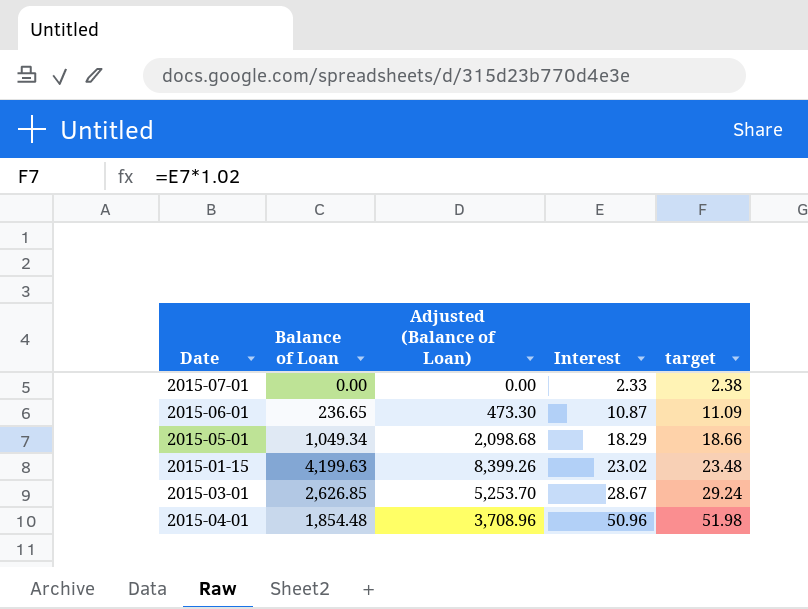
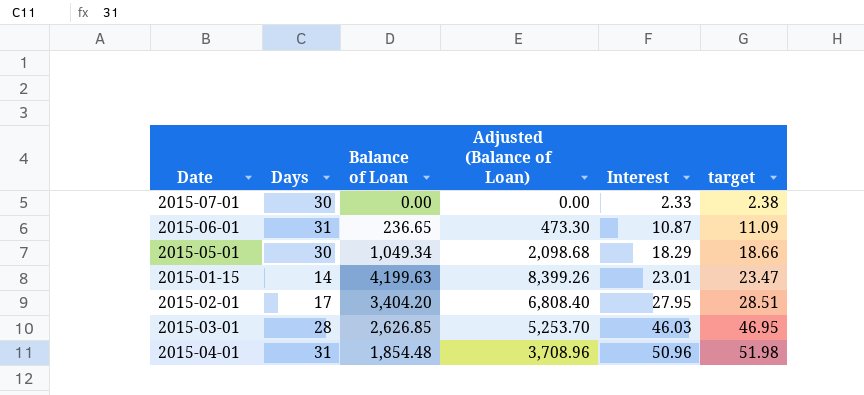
column Days | position: none -> 2
2015-01-15 | Interest: 23.02 -> 23.01
2015-01-15 | target: 23.48 -> 23.47
row 2015-02-01: none -> 17 | 3,404.20 | 6,808.40 | 27.95 | 28.51
2015-03-01 | Interest: 28.67 -> 46.03
2015-03-01 | target: 29.24 -> 46.95

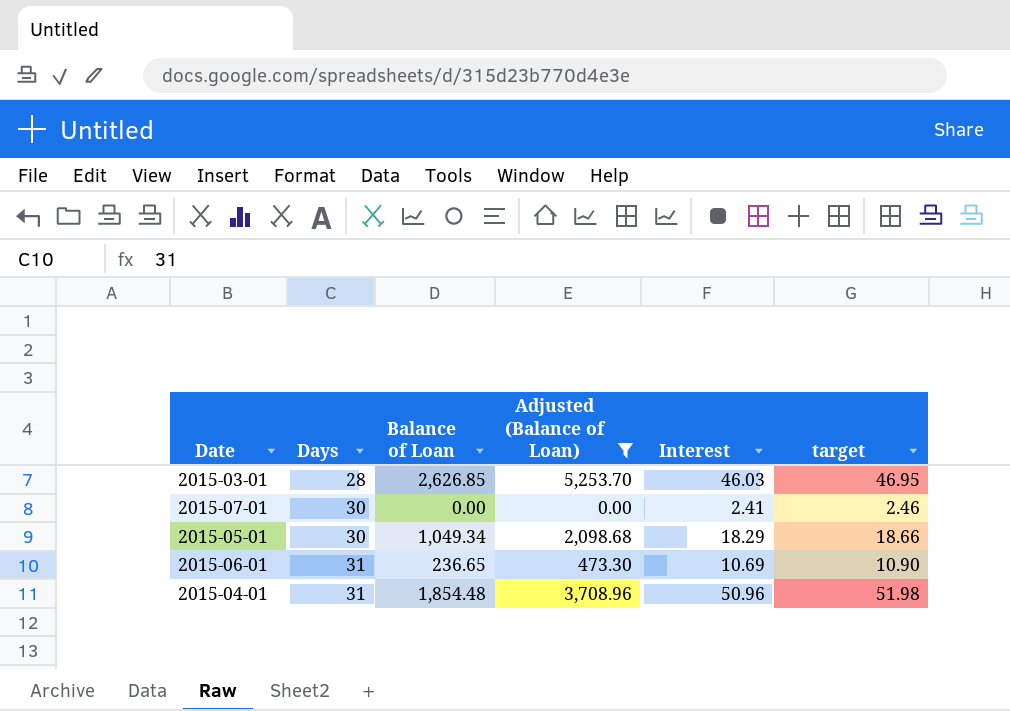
filter: none -> Adjusted (Balance of Loan) <= 5,253.70
row order: Interest ascending -> Days ascending
2015-07-01 | Interest: 2.33 -> 2.41
2015-07-01 | target: 2.38 -> 2.46
2015-06-01 | Interest: 10.87 -> 10.69
2015-06-01 | target: 11.09 -> 10.90

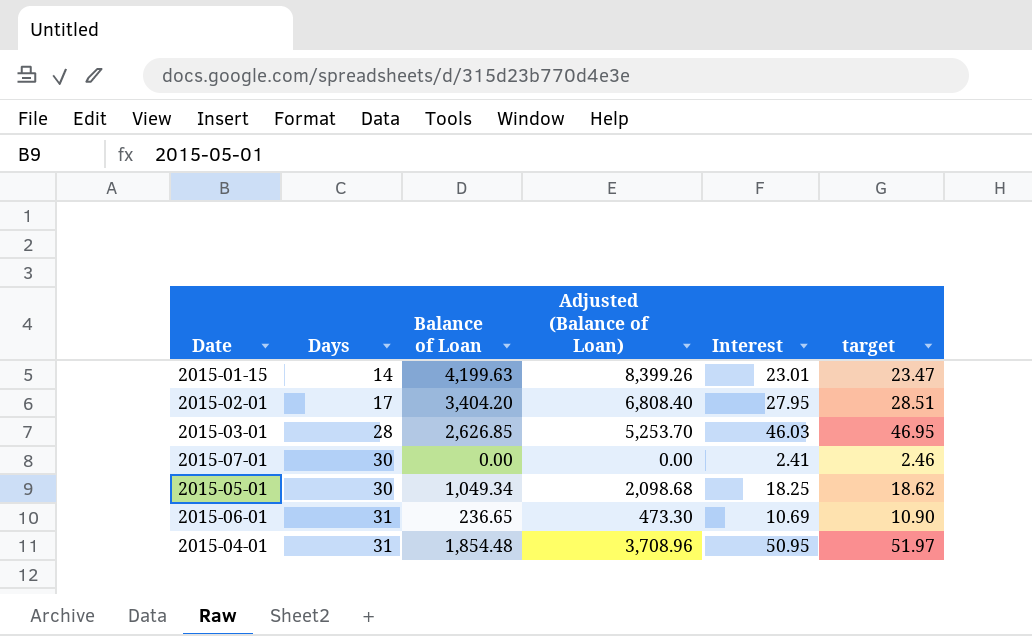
filter: Adjusted (Balance of Loan) <= 5,253.70 -> none
2015-05-01 | Interest: 18.29 -> 18.25
2015-05-01 | target: 18.66 -> 18.62
2015-04-01 | Interest: 50.96 -> 50.95
2015-04-01 | target: 51.98 -> 51.97

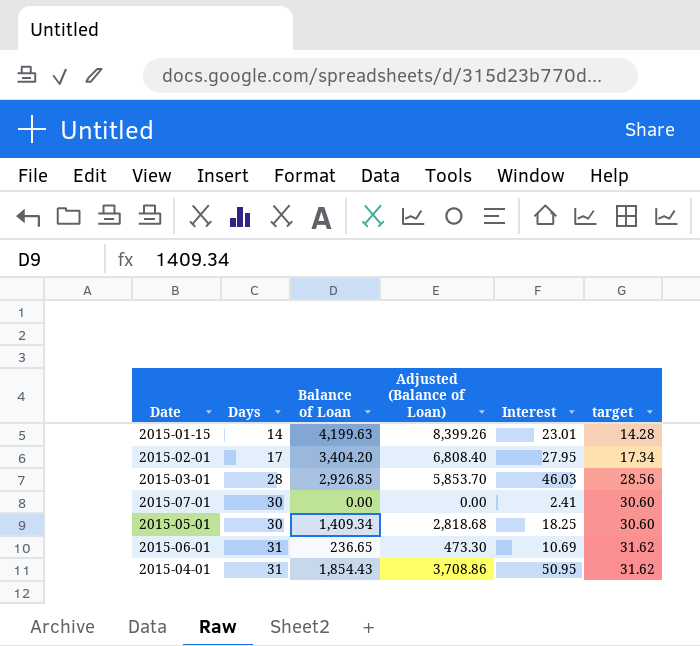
column target | formula: [Interest] * 1.02 -> [Days] * 1.02
2015-03-01 | Balance of Loan: 2,626.85 -> 2,926.85
2015-03-01 | Adjusted (Balance of Loan): 5,253.70 -> 5,853.70
2015-05-01 | Balance of Loan: 1,049.34 -> 1,409.34
2015-05-01 | Adjusted (Balance of Loan): 2,098.68 -> 2,818.68
2015-04-01 | Balance of Loan: 1,854.48 -> 1,854.43
2015-04-01 | Adjusted (Balance of Loan): 3,708.96 -> 3,708.86

